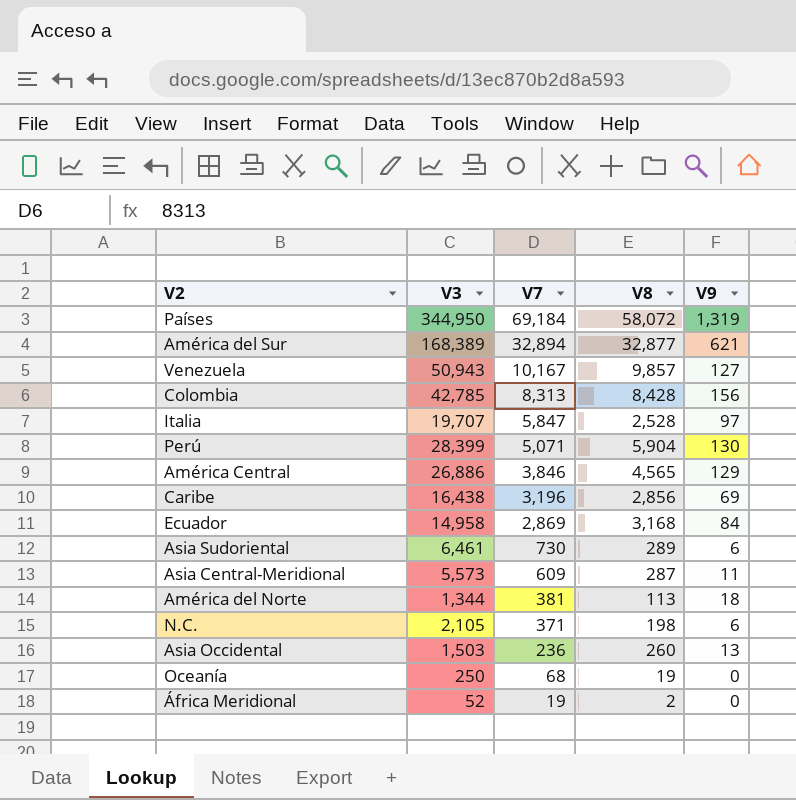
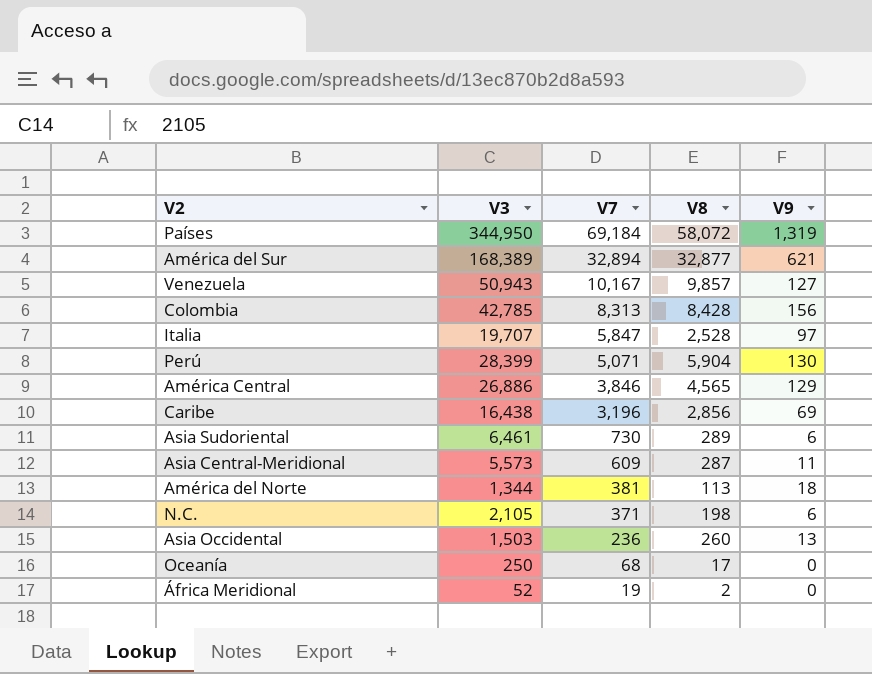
row Ecuador: 14,958 | 2,869 | 3,168 | 84 -> none
Oceanía | V8: 19 -> 17

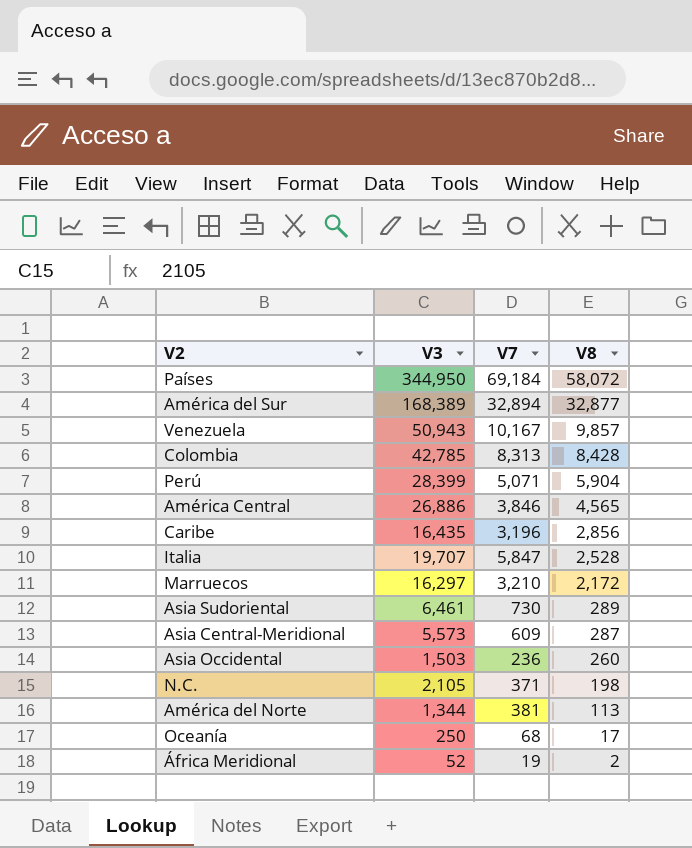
row order: V7 descending -> V8 descending
column V9 | position: 5 -> none
Caribe | V3: 16,438 -> 16,435
row Marruecos: none -> 16,297 | 3,210 | 2,172

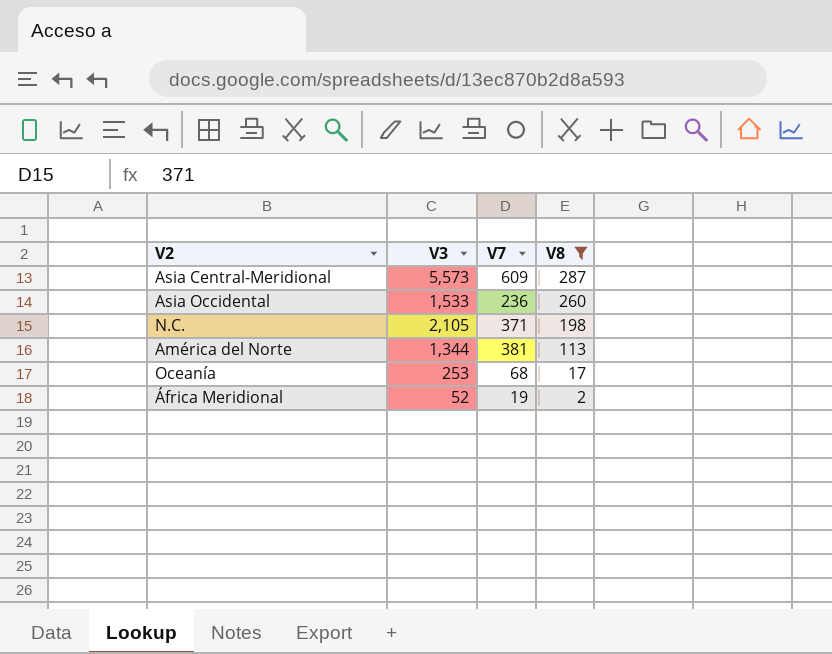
filter: none -> V8 <= 287
Asia Occidental | V3: 1,503 -> 1,533
Oceanía | V3: 250 -> 253

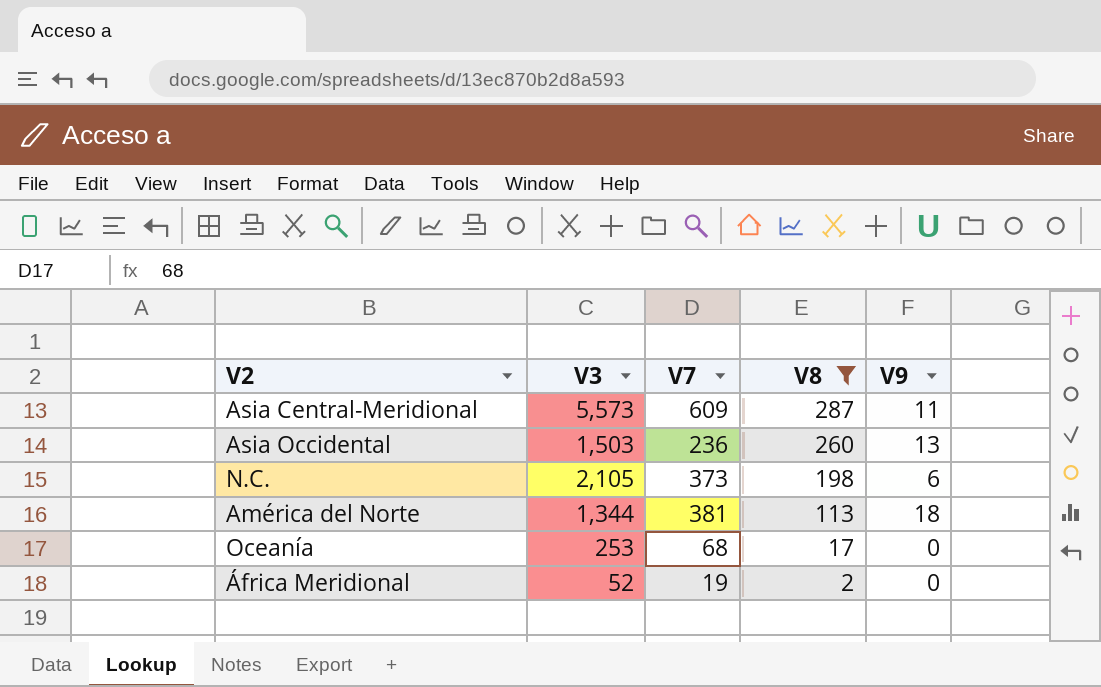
column V9 | position: none -> 5
Asia Occidental | V3: 1,533 -> 1,503
N.C. | V7: 371 -> 373

